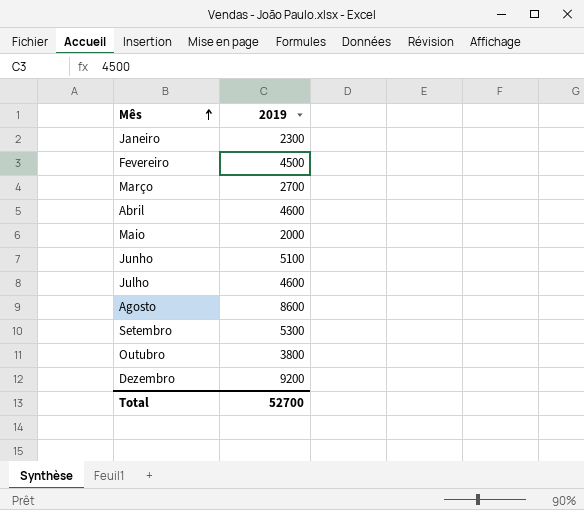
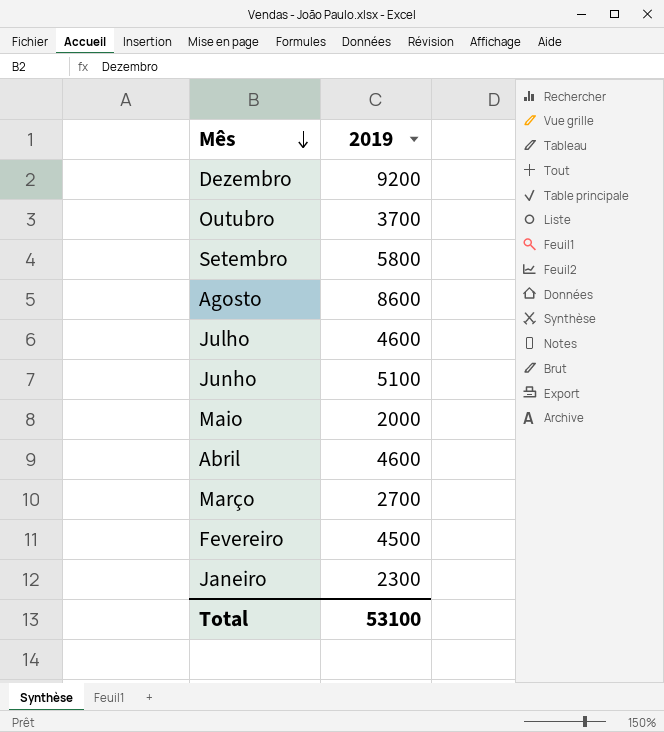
row order: Mês ascending -> Mês descending
Outubro | 2019: 3800 -> 3700
Setembro | 2019: 5300 -> 5800
Total | 2019: 52700 -> 53100

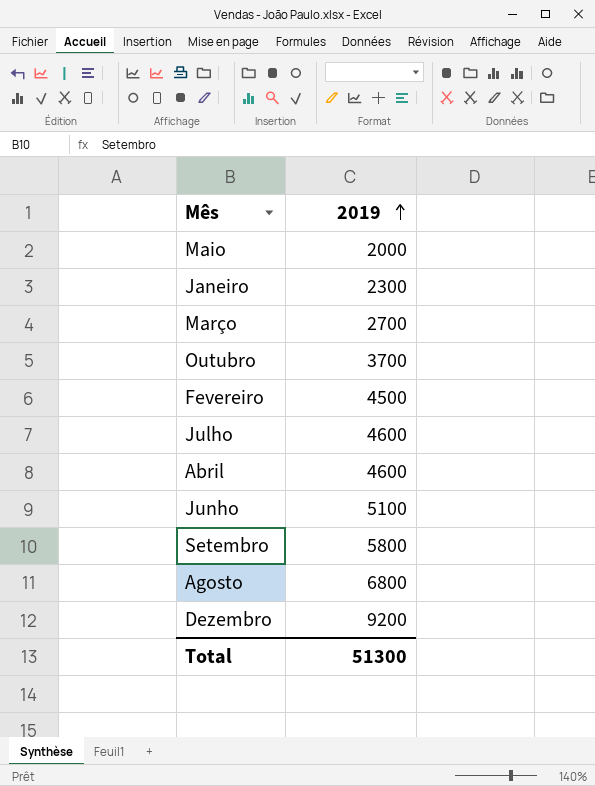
row order: Mês descending -> 2019 ascending
Agosto | 2019: 8600 -> 6800
Total | 2019: 53100 -> 51300

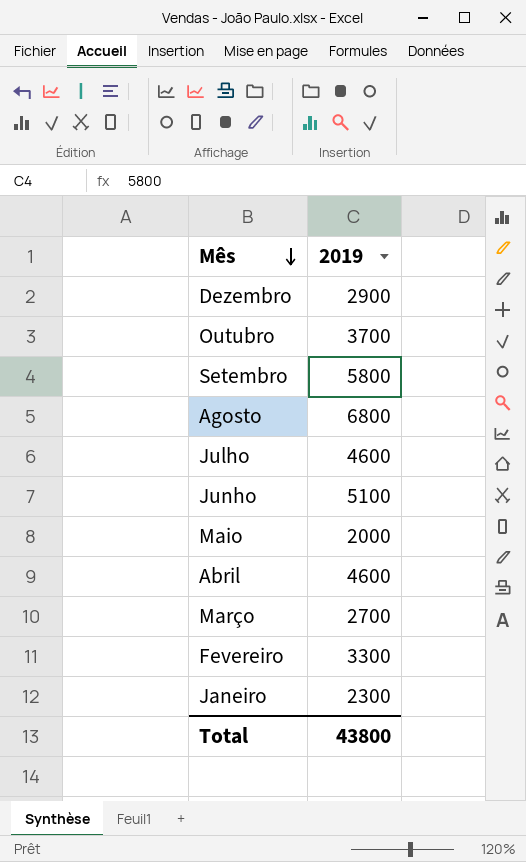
row order: 2019 ascending -> Mês descending
Dezembro | 2019: 9200 -> 2900
Fevereiro | 2019: 4500 -> 3300
Total | 2019: 51300 -> 43800

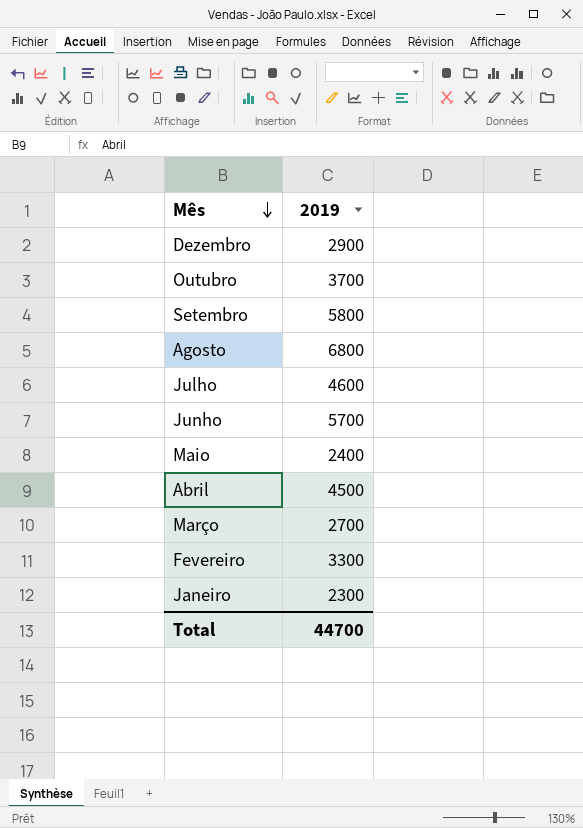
Junho | 2019: 5100 -> 5700
Maio | 2019: 2000 -> 2400
Abril | 2019: 4600 -> 4500
Total | 2019: 43800 -> 44700

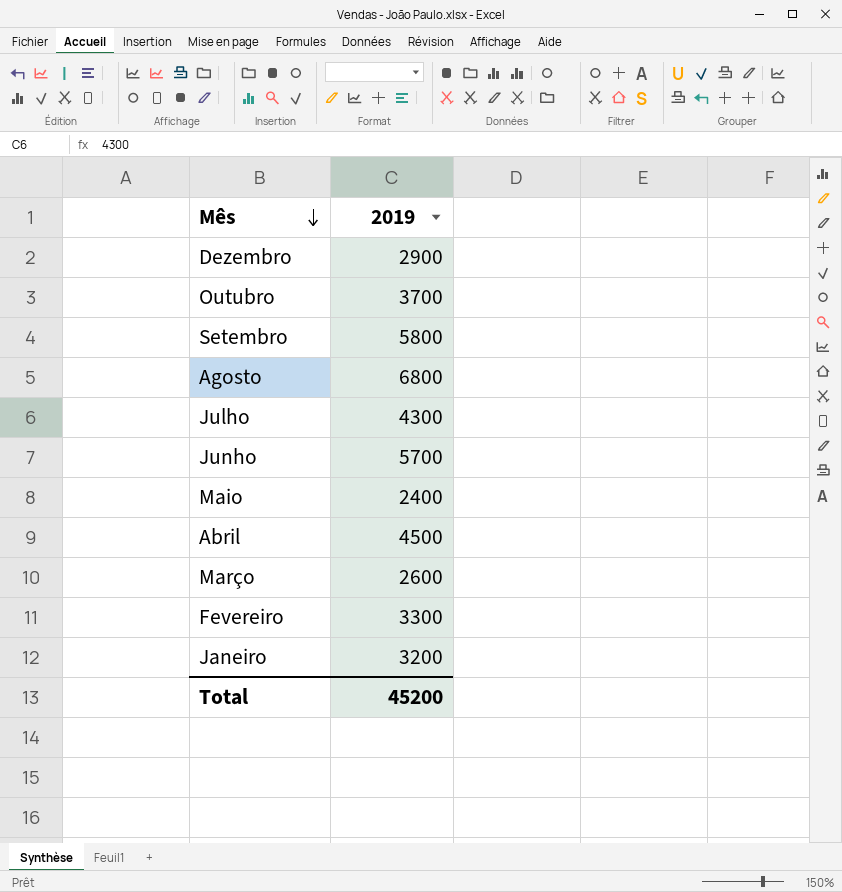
Julho | 2019: 4600 -> 4300
Março | 2019: 2700 -> 2600
Janeiro | 2019: 2300 -> 3200
Total | 2019: 44700 -> 45200

